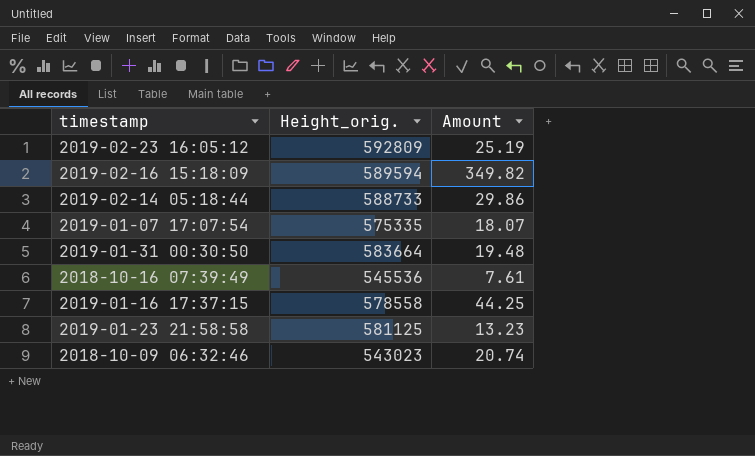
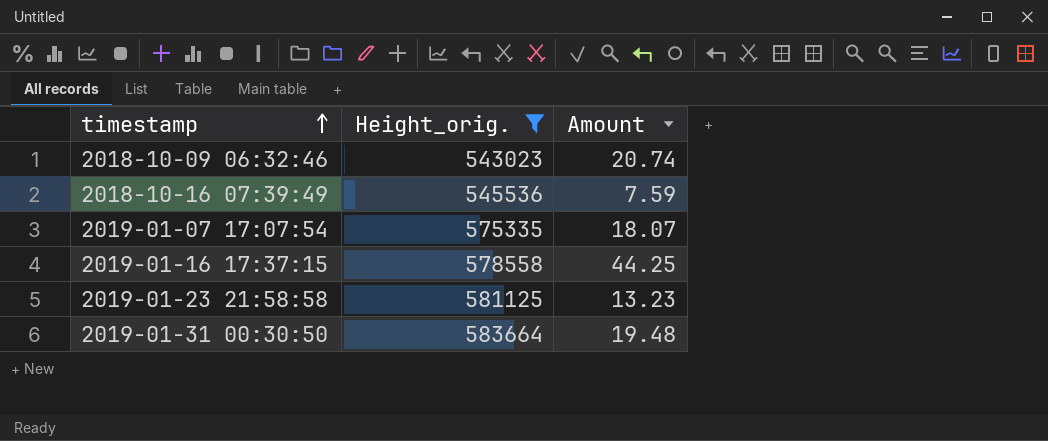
filter: none -> Height_orig. <= 583664
row order: none -> timestamp ascending
2018-10-16 07:39:49 | Amount: 7.61 -> 7.59

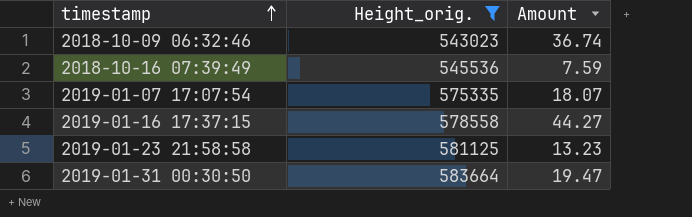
2018-10-09 06:32:46 | Amount: 20.74 -> 36.74
2019-01-16 17:37:15 | Amount: 44.25 -> 44.27
2019-01-31 00:30:50 | Amount: 19.48 -> 19.47

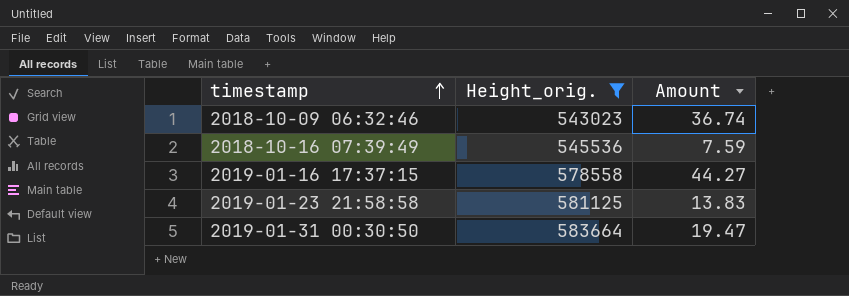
row 2019-01-07 17:07:54: 575335 | 18.07 -> none
2019-01-23 21:58:58 | Amount: 13.23 -> 13.83

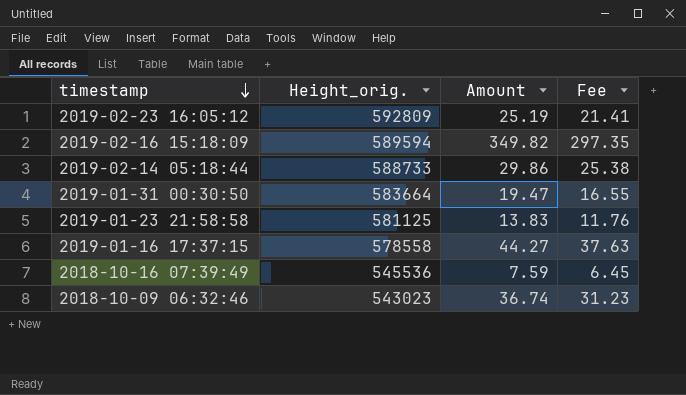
filter: Height_orig. <= 583664 -> none
row order: timestamp ascending -> timestamp descending
column Fee | formula: none -> [Amount] * 0.85

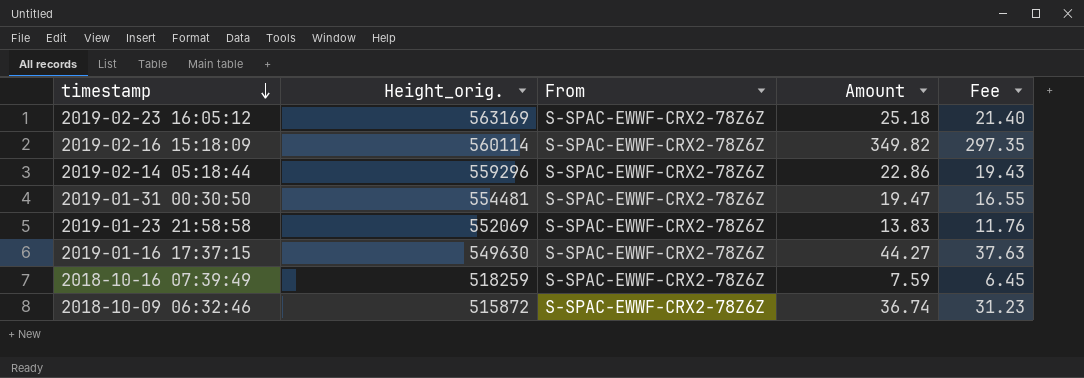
column From | position: none -> 3
2019-02-23 16:05:12 | Height_orig.: 592809 -> 563169
2019-02-23 16:05:12 | Amount: 25.19 -> 25.18
2019-02-23 16:05:12 | Fee: 21.41 -> 21.40
2019-02-16 15:18:09 | Height_orig.: 589594 -> 560114
2019-02-14 05:18:44 | Height_orig.: 588733 -> 559296
2019-02-14 05:18:44 | Amount: 29.86 -> 22.86
2019-02-14 05:18:44 | Fee: 25.38 -> 19.43
2019-01-31 00:30:50 | Height_orig.: 583664 -> 554481
2019-01-23 21:58:58 | Height_orig.: 581125 -> 552069
2019-01-16 17:37:15 | Height_orig.: 578558 -> 549630
2018-10-16 07:39:49 | Height_orig.: 545536 -> 518259
2018-10-09 06:32:46 | Height_orig.: 543023 -> 515872

